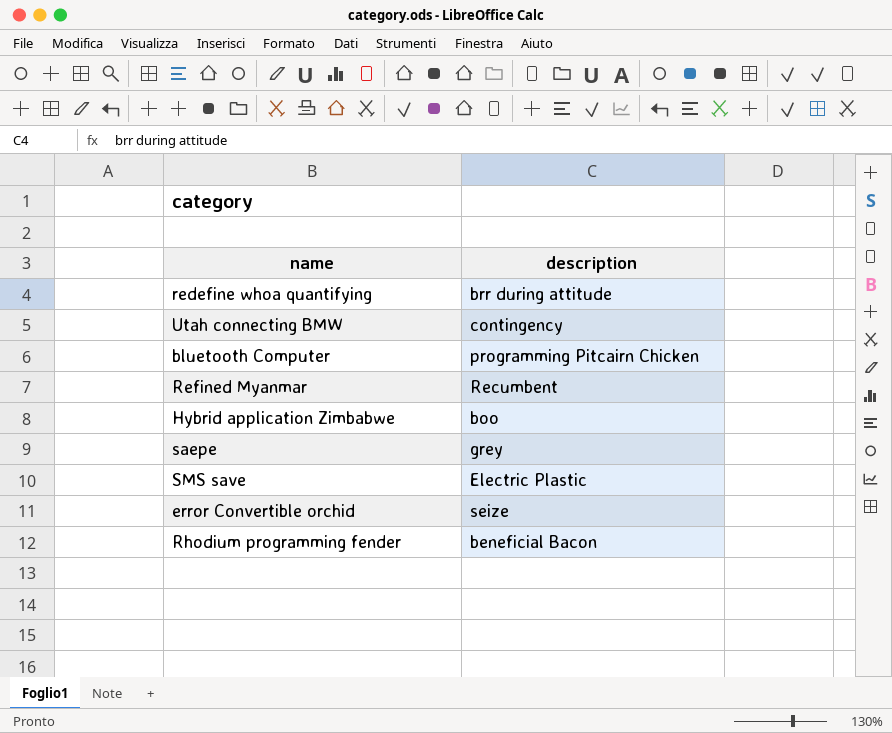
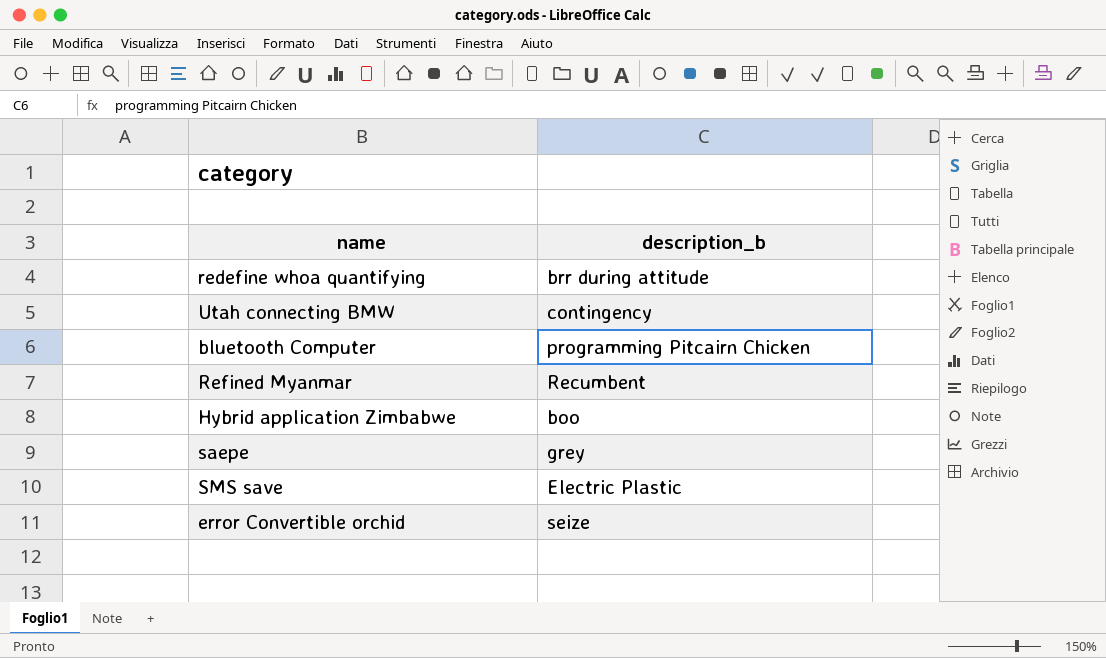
column name: description -> description_b
row Rhodium programming fender: beneficial Bacon -> none

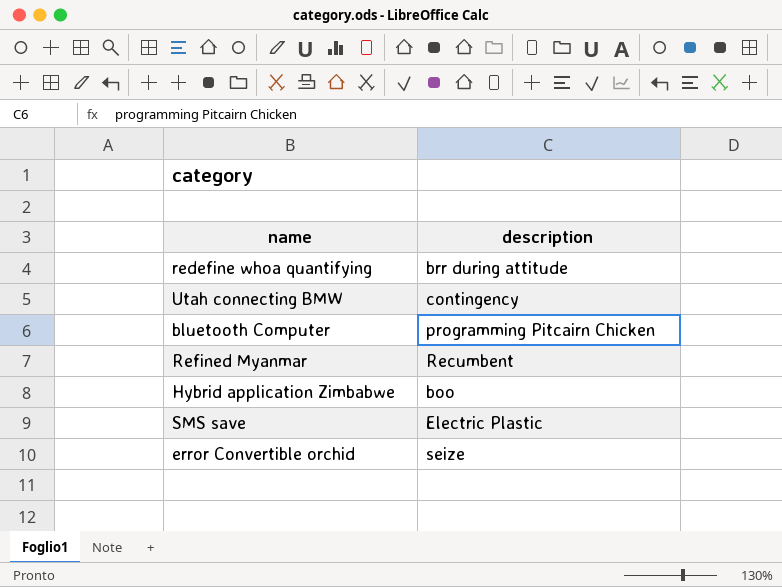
column name: description_b -> description
row saepe: grey -> none

